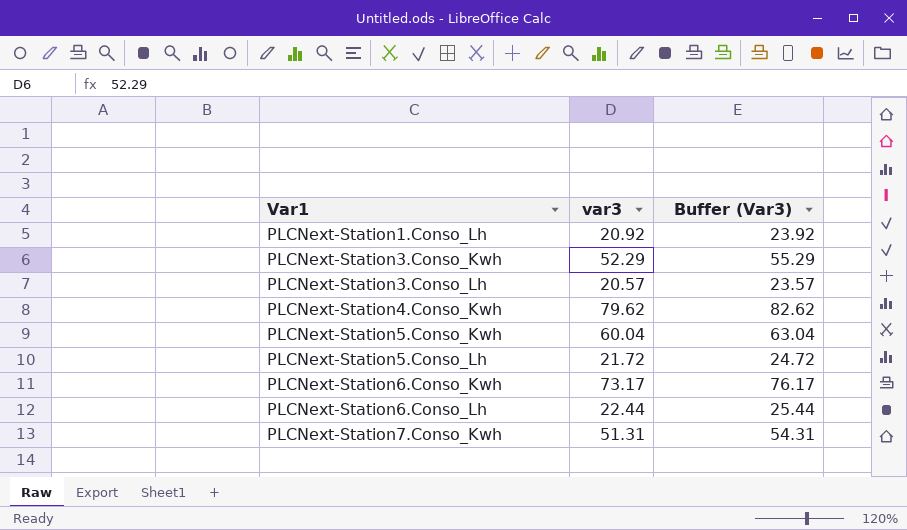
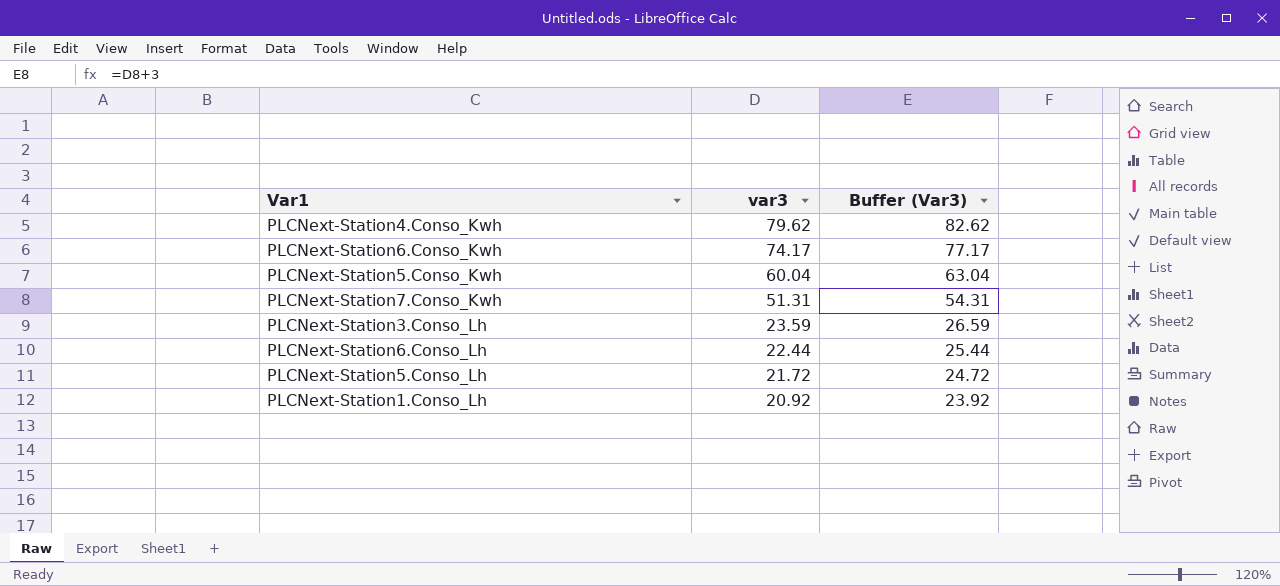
row order: Var1 ascending -> var3 descending
row PLCNext-Station3.Conso_Kwh: 52.29 | 55.29 -> none
PLCNext-Station6.Conso_Kwh | var3: 73.17 -> 74.17
PLCNext-Station6.Conso_Kwh | Buffer (Var3): 76.17 -> 77.17
PLCNext-Station3.Conso_Lh | var3: 20.57 -> 23.59
PLCNext-Station3.Conso_Lh | Buffer (Var3): 23.57 -> 26.59

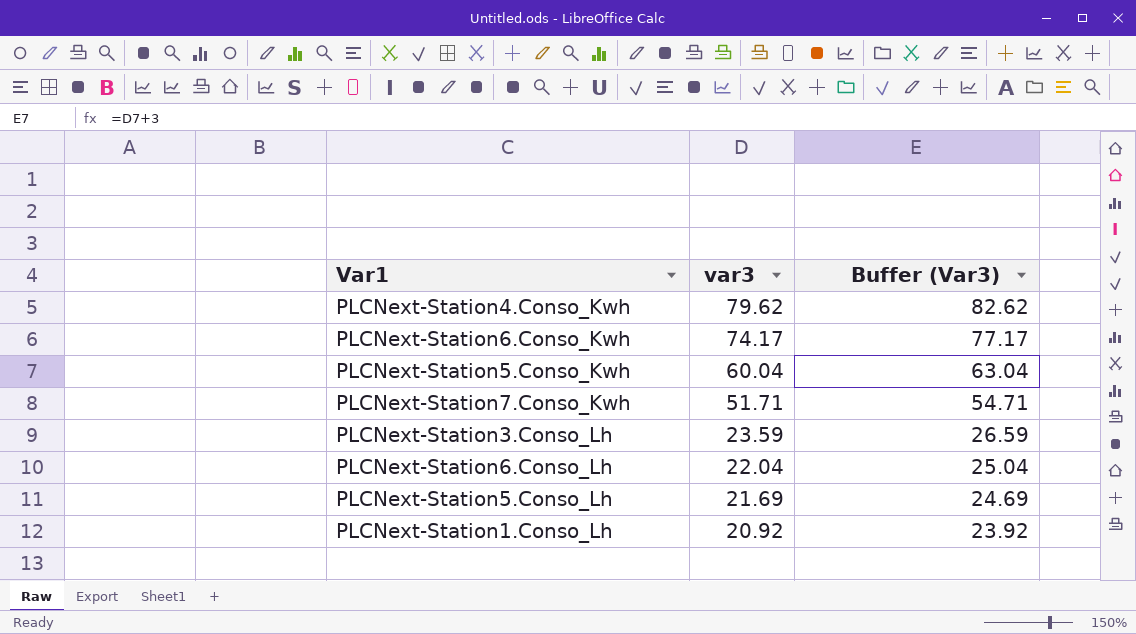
PLCNext-Station7.Conso_Kwh | var3: 51.31 -> 51.71
PLCNext-Station7.Conso_Kwh | Buffer (Var3): 54.31 -> 54.71
PLCNext-Station6.Conso_Lh | var3: 22.44 -> 22.04
PLCNext-Station6.Conso_Lh | Buffer (Var3): 25.44 -> 25.04
PLCNext-Station5.Conso_Lh | var3: 21.72 -> 21.69
PLCNext-Station5.Conso_Lh | Buffer (Var3): 24.72 -> 24.69

